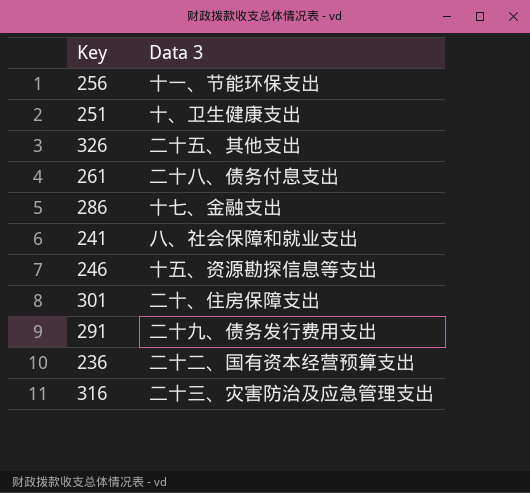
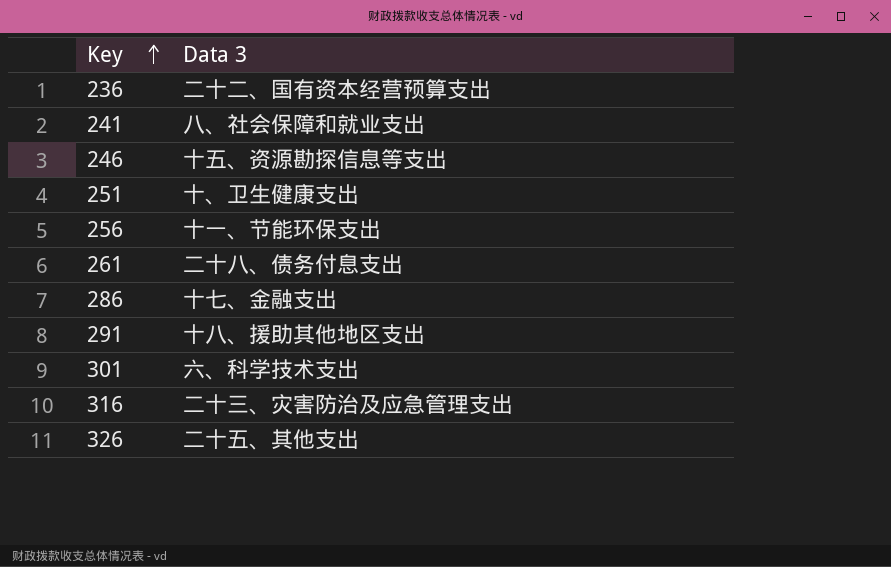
row order: none -> Key ascending
291 | Data 3: 二十九、债务发行费用支出 -> 十八、援助其他地区支出
301 | Data 3: 二十、住房保障支出 -> 六、科学技术支出

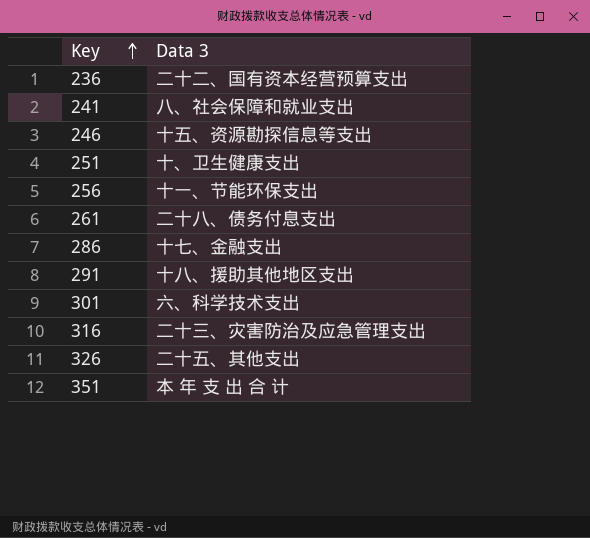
row 351: none -> 本 年 支 出 合 计

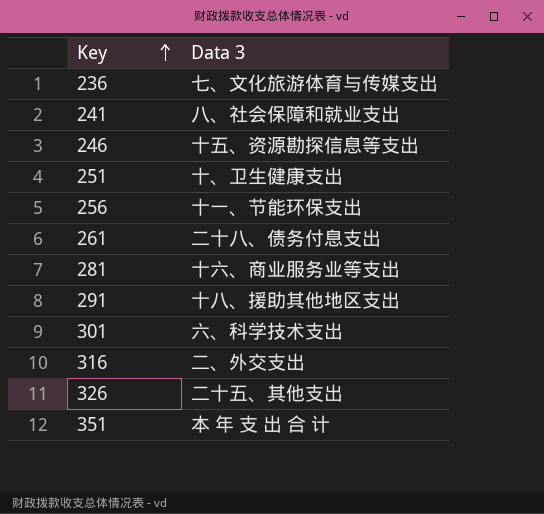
row 286: 十七、金融支出 -> none
236 | Data 3: 二十二、国有资本经营预算支出 -> 七、文化旅游体育与传媒支出
row 281: none -> 十六、商业服务业等支出
316 | Data 3: 二十三、灾害防治及应急管理支出 -> 二、外交支出

